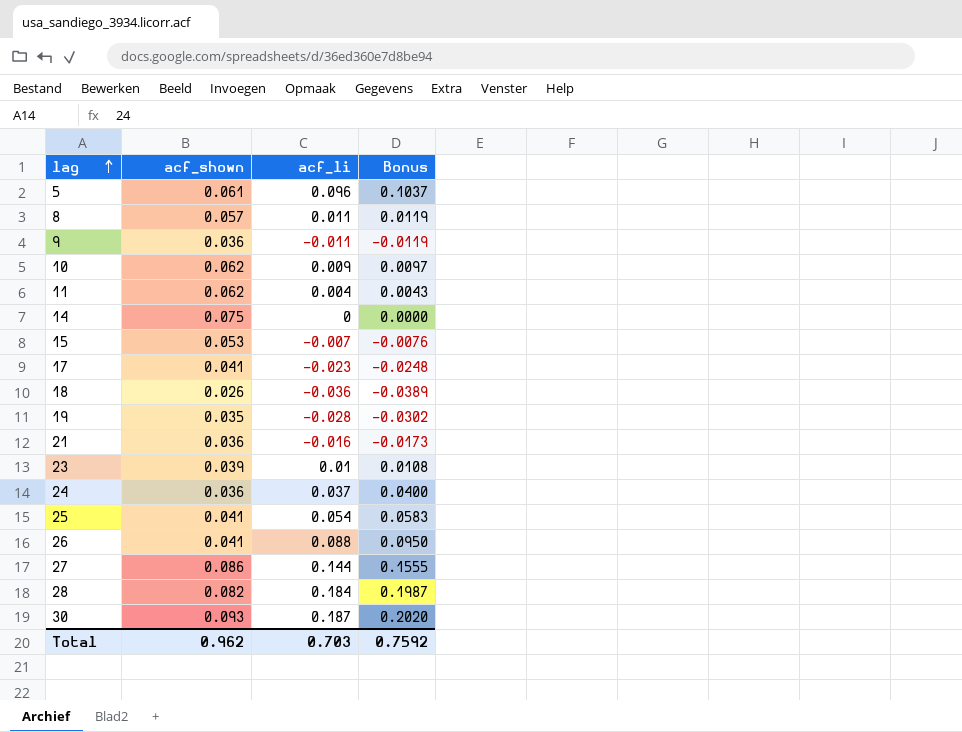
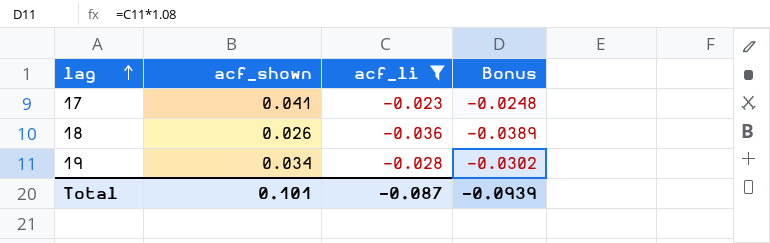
filter: none -> acf_li <= -0.023
19 | acf_shown: 0.035 -> 0.034
Total | acf_shown: 0.962 -> 0.101
Total | acf_li: 0.703 -> -0.087
Total | Bonus: 0.7592 -> -0.0939

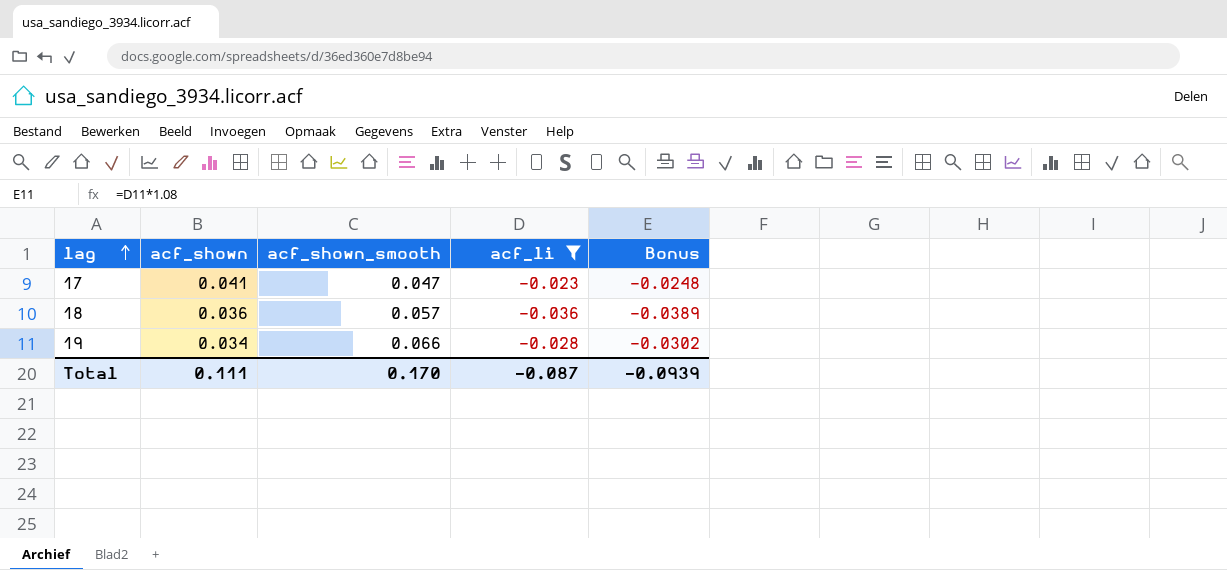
column acf_shown_smooth | position: none -> 3
18 | acf_shown: 0.026 -> 0.036
Total | acf_shown: 0.101 -> 0.111

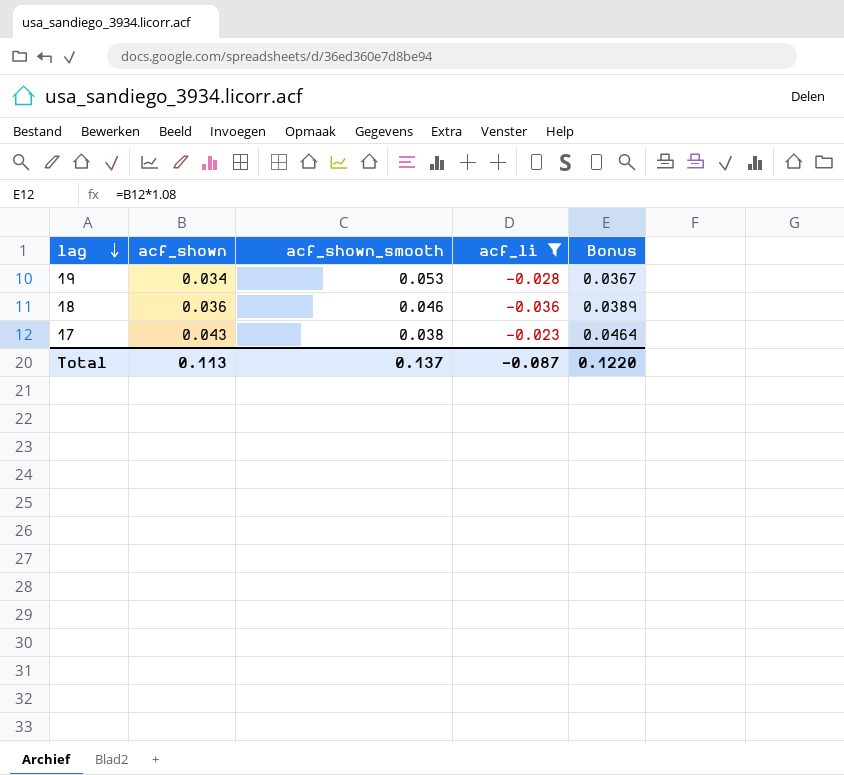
row order: lag ascending -> lag descending
column Bonus | formula: [acf_li] * 1.08 -> [acf_shown] * 1.08
19 | acf_shown_smooth: 0.066 -> 0.053
18 | acf_shown_smooth: 0.057 -> 0.046
17 | acf_shown: 0.041 -> 0.043
17 | acf_shown_smooth: 0.047 -> 0.038
Total | acf_shown: 0.111 -> 0.113
Total | acf_shown_smooth: 0.170 -> 0.137
Total | Bonus: -0.0939 -> 0.1220

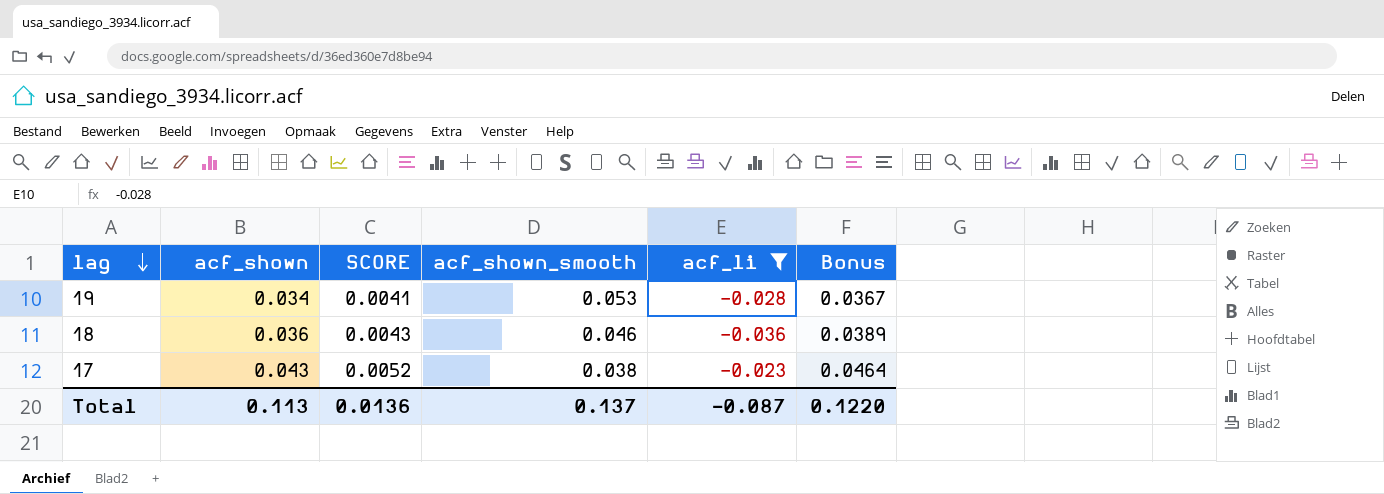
column SCORE | formula: none -> [acf_shown] * 0.12

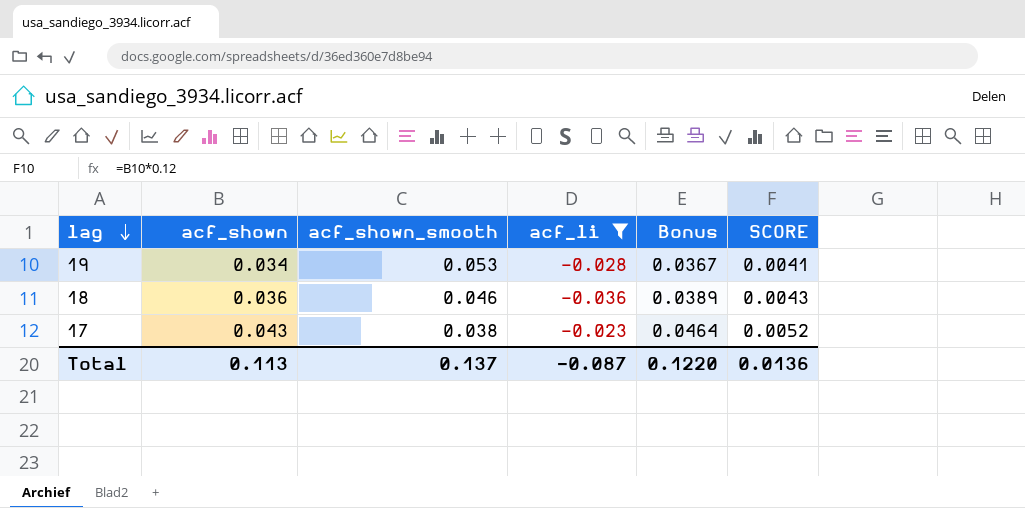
column SCORE | position: 3 -> 6

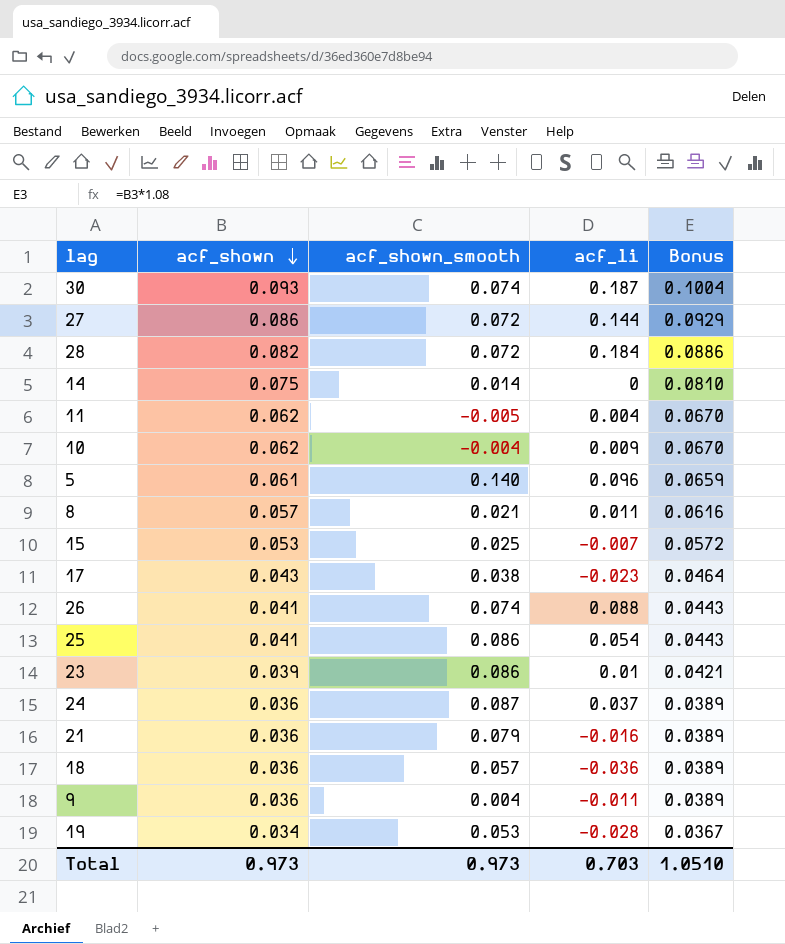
filter: acf_li <= -0.023 -> none
row order: lag descending -> acf_shown descending
column SCORE | formula: [acf_shown] * 0.12 -> none
18 | acf_shown_smooth: 0.046 -> 0.057
Total | acf_shown: 0.113 -> 0.973
Total | acf_shown_smooth: 0.137 -> 0.973
Total | acf_li: -0.087 -> 0.703
Total | Bonus: 0.1220 -> 1.0510

